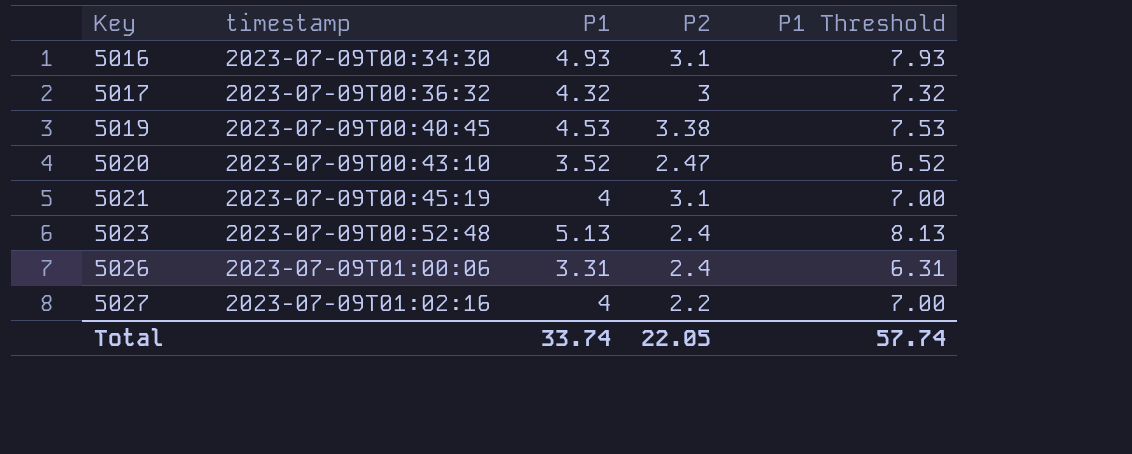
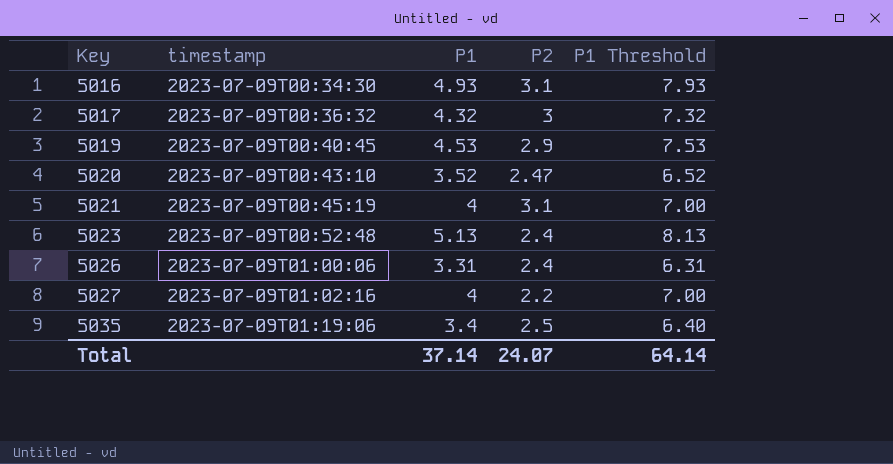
5019 | P2: 3.38 -> 2.9
row 5035: none -> 2023-07-09T01:19:06 | 3.4 | 2.5 | 6.40
Total | P1: 33.74 -> 37.14
Total | P2: 22.05 -> 24.07
Total | P1 Threshold: 57.74 -> 64.14

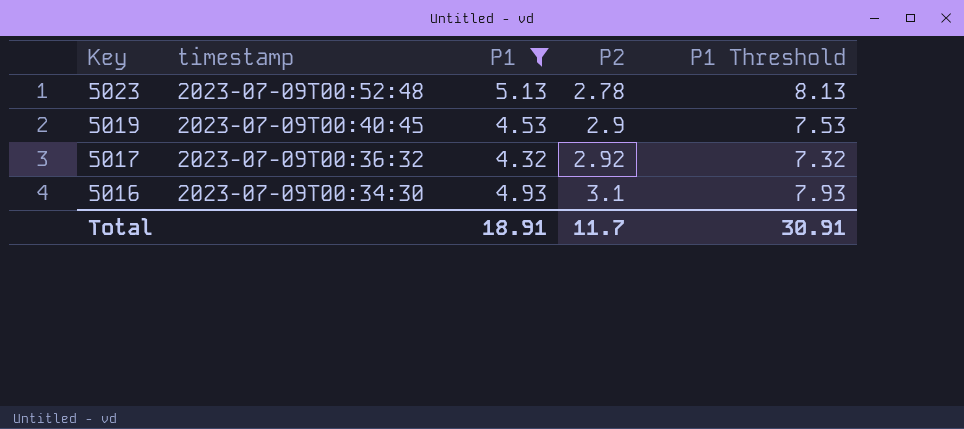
filter: none -> P1 >= 4.32
row order: Key ascending -> Key descending
5023 | P2: 2.4 -> 2.78
5017 | P2: 3 -> 2.92
Total | P1: 37.14 -> 18.91
Total | P2: 24.07 -> 11.7
Total | P1 Threshold: 64.14 -> 30.91

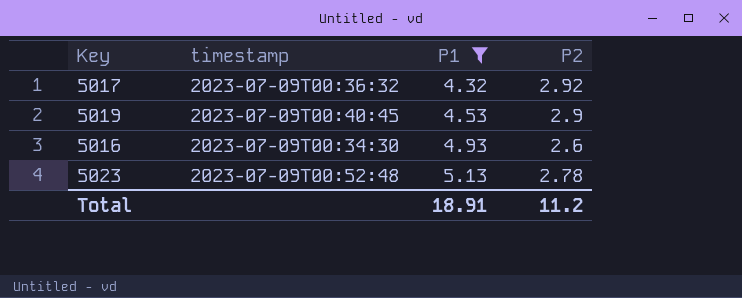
row order: Key descending -> P1 ascending
column P1 Threshold | formula: [P1] + 3 -> none
5016 | P2: 3.1 -> 2.6
Total | P2: 11.7 -> 11.2

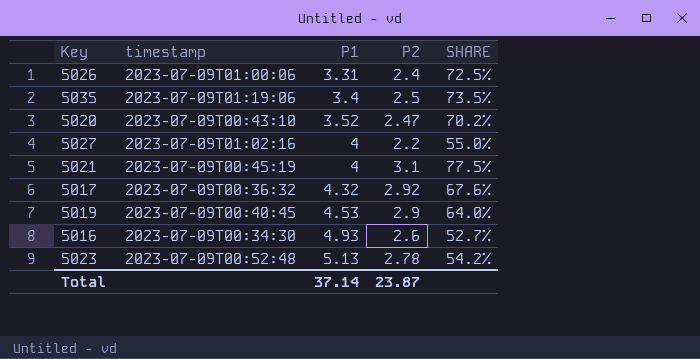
filter: P1 >= 4.32 -> none
column SHARE | formula: none -> [P2] / [P1]
Total | P1: 18.91 -> 37.14
Total | P2: 11.2 -> 23.87

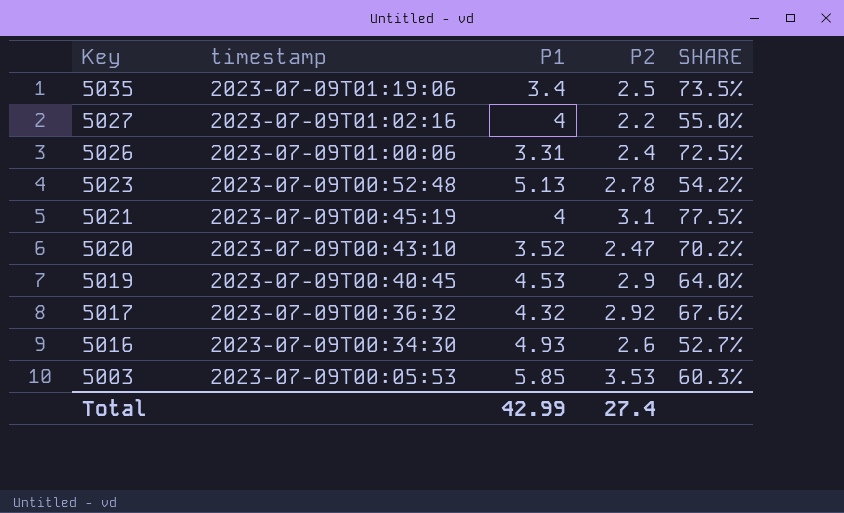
row order: P1 ascending -> Key descending
row 5003: none -> 2023-07-09T00:05:53 | 5.85 | 3.53 | 60.3%
Total | P1: 37.14 -> 42.99
Total | P2: 23.87 -> 27.4

